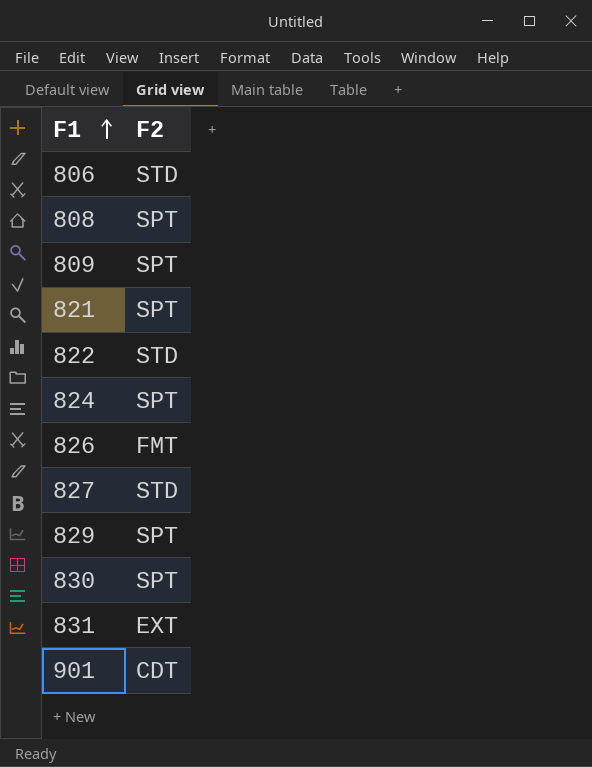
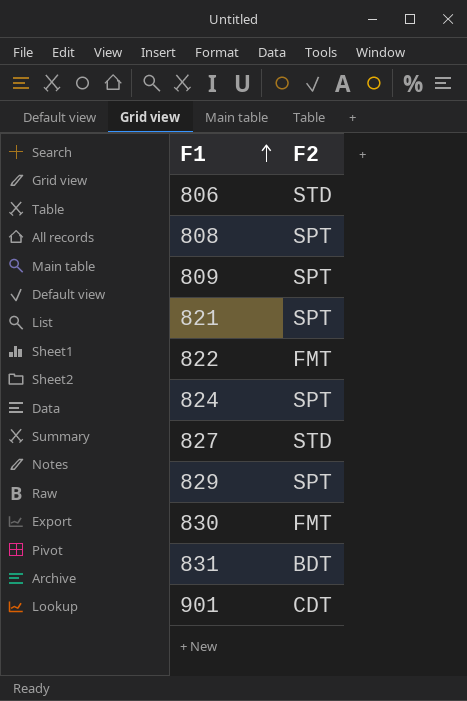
row 826: FMT -> none
822 | F2: STD -> FMT
830 | F2: SPT -> FMT
831 | F2: EXT -> BDT

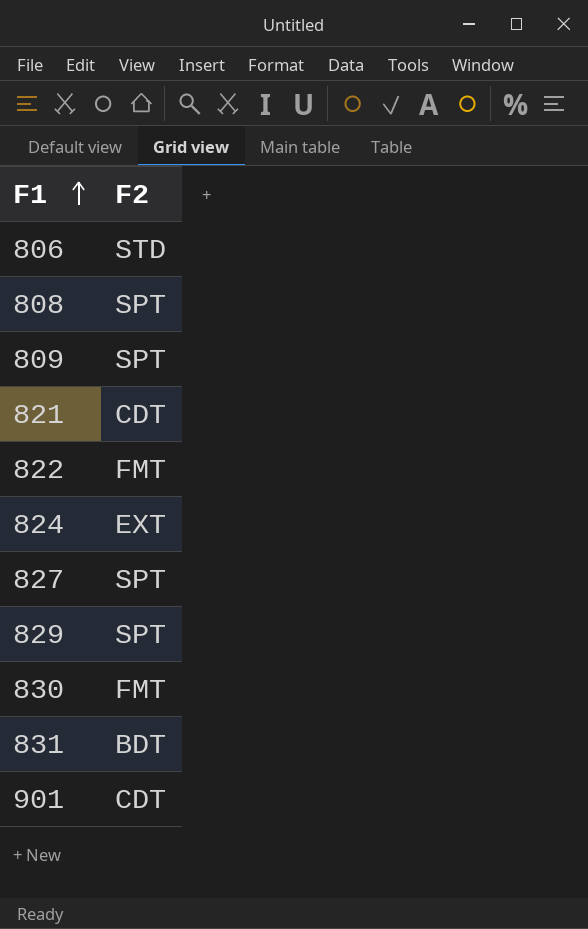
821 | F2: SPT -> CDT
824 | F2: SPT -> EXT
827 | F2: STD -> SPT

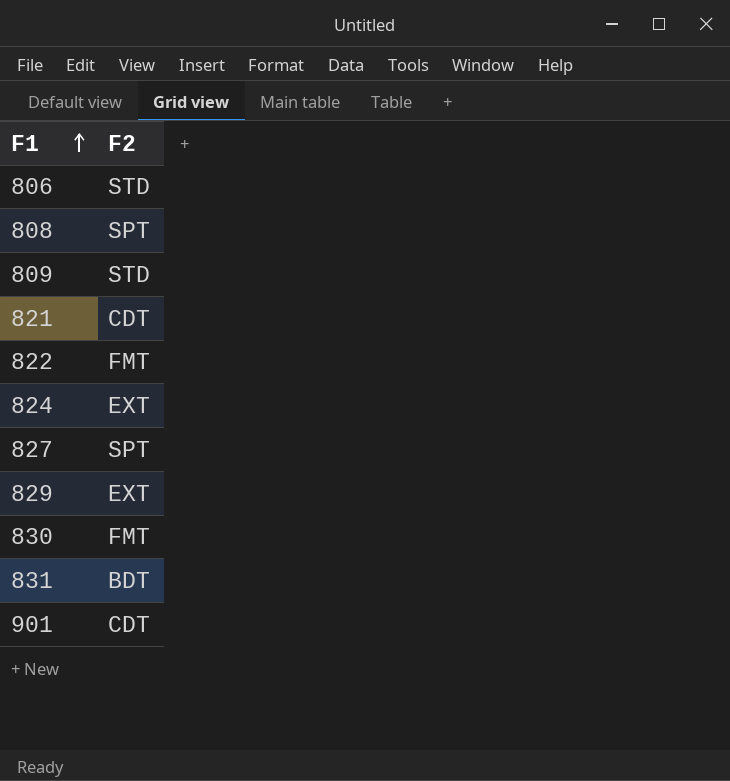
809 | F2: SPT -> STD
829 | F2: SPT -> EXT

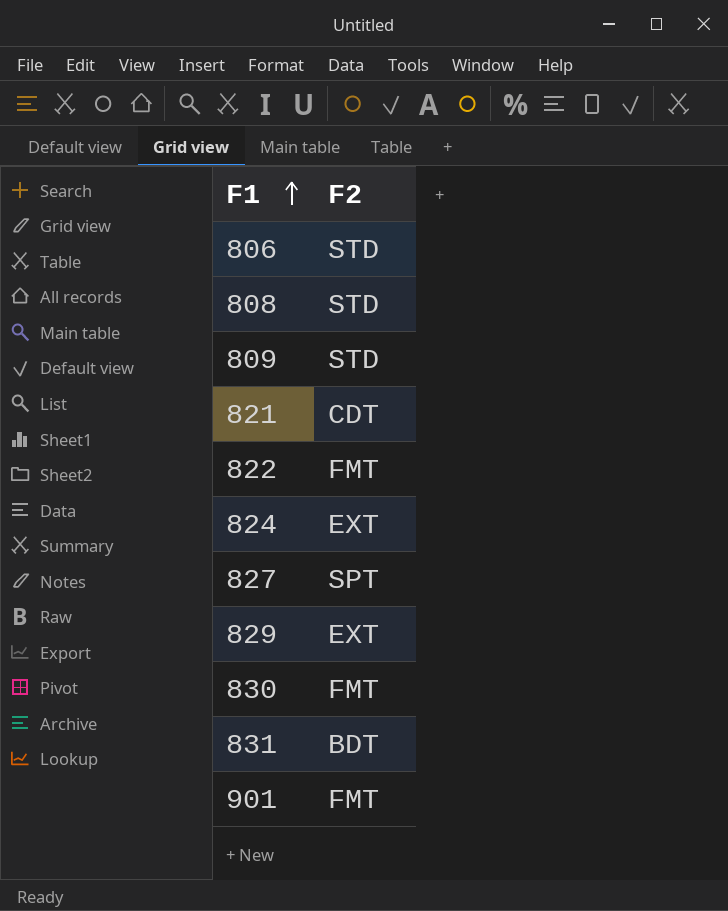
808 | F2: SPT -> STD
901 | F2: CDT -> FMT

